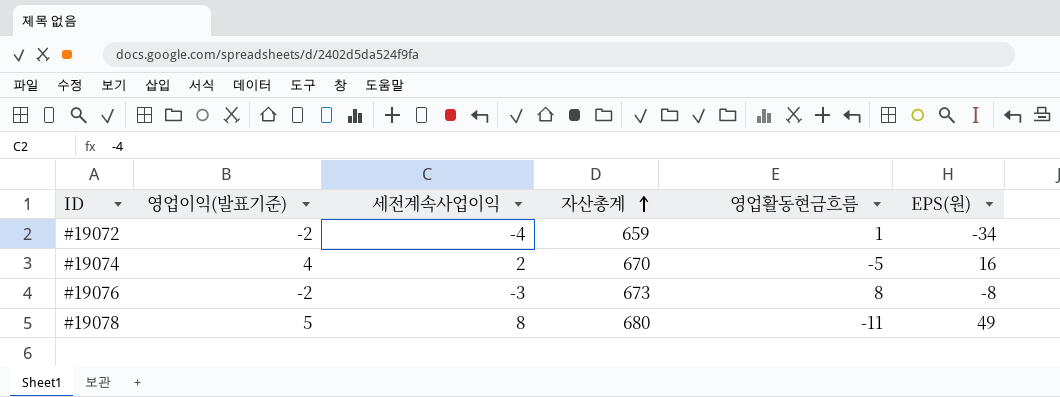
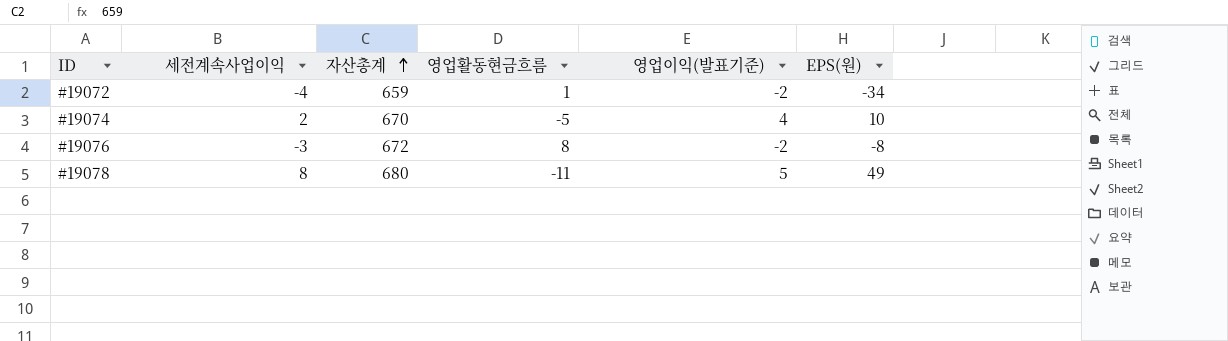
column 영업이익(발표기준) | position: 2 -> 5
#19074 | EPS(원): 16 -> 10
#19076 | 자산총계: 673 -> 672

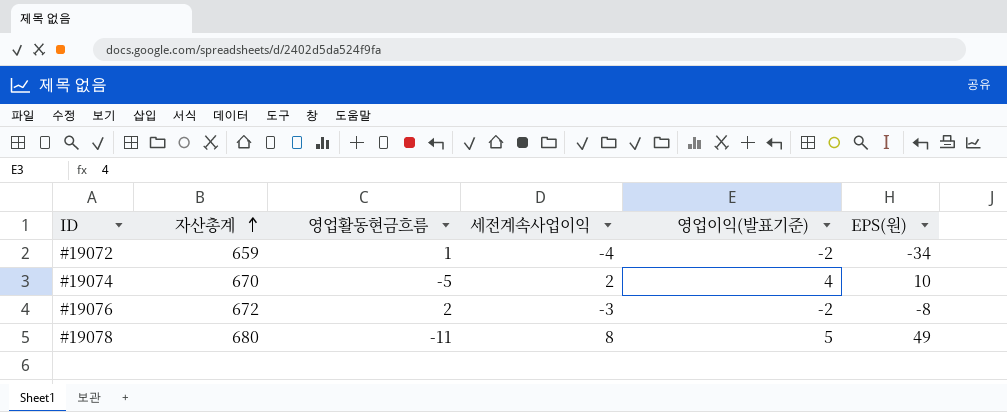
column 세전계속사업이익 | position: 2 -> 4
#19076 | 영업활동현금흐름: 8 -> 2

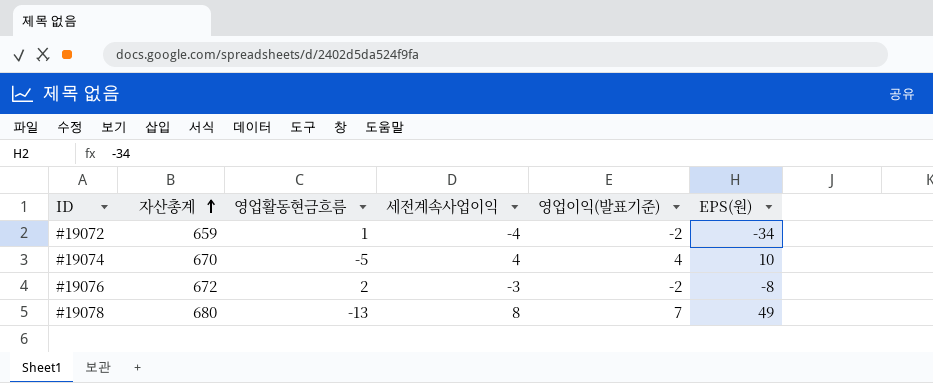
#19074 | 세전계속사업이익: 2 -> 4
#19078 | 영업활동현금흐름: -11 -> -13
#19078 | 영업이익(발표기준): 5 -> 7

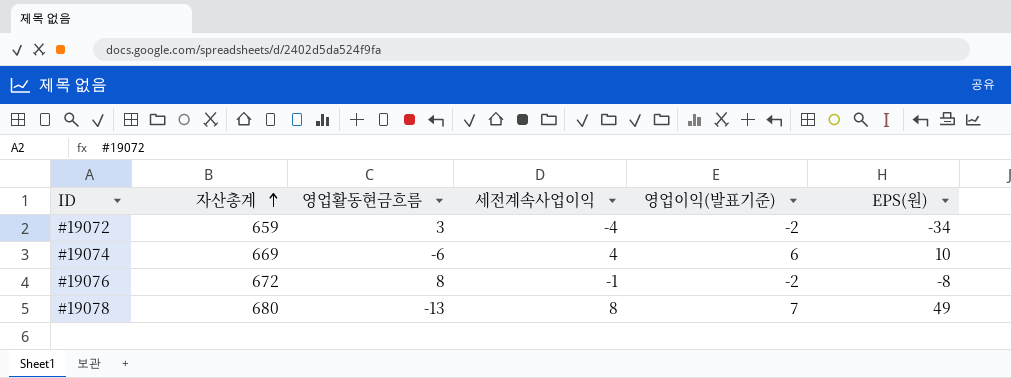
#19072 | 영업활동현금흐름: 1 -> 3
#19074 | 자산총계: 670 -> 669
#19074 | 영업활동현금흐름: -5 -> -6
#19074 | 영업이익(발표기준): 4 -> 6
#19076 | 영업활동현금흐름: 2 -> 8
#19076 | 세전계속사업이익: -3 -> -1

